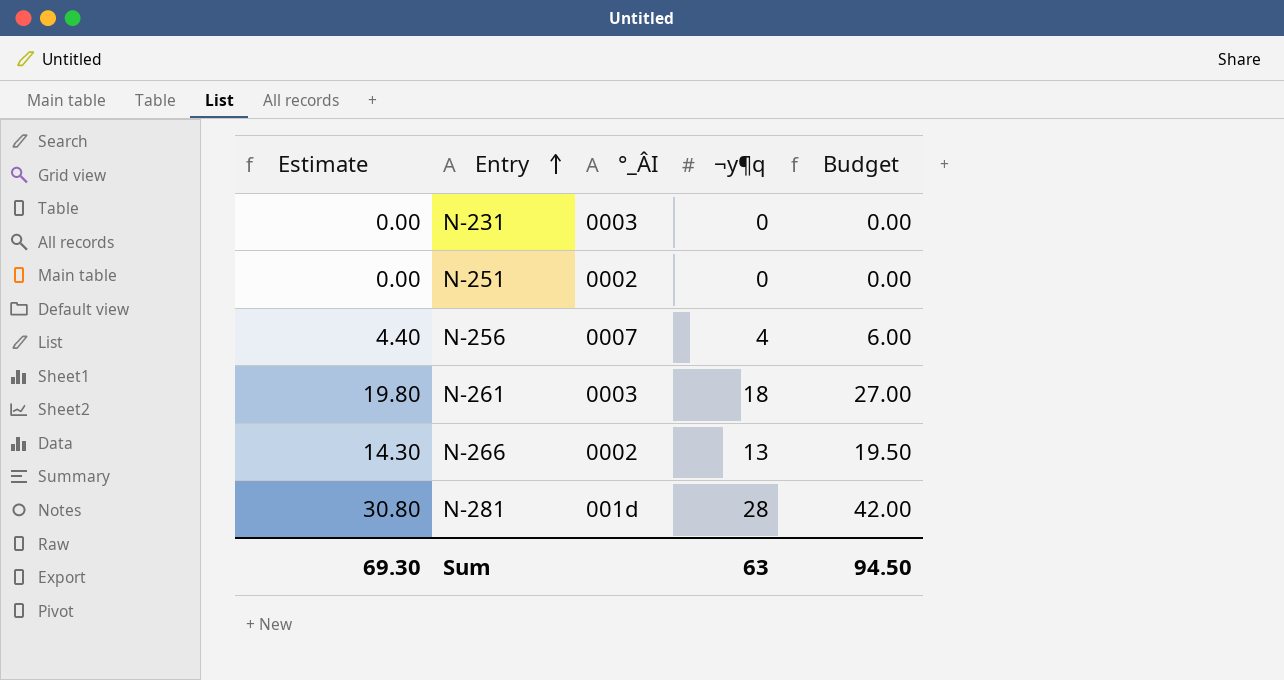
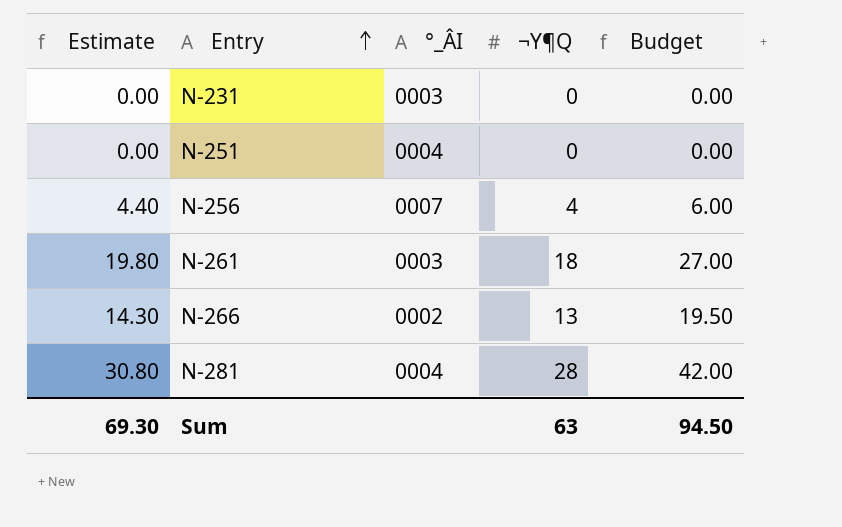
column name: ¬y¶q -> ¬Y¶Q
N-251 | °_ÂI: 0002 -> 0004
N-281 | °_ÂI: 001d -> 0004

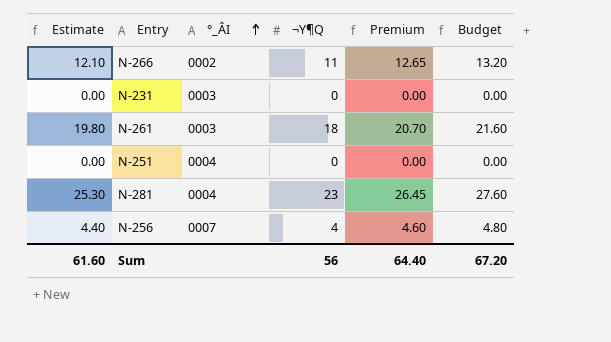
row order: Entry ascending -> °_ÂI ascending
column Premium | formula: none -> [¬Y¶Q] * 1.15
column Budget | formula: [¬Y¶Q] * 1.5 -> [¬Y¶Q] * 1.2
N-266 | Estimate: 14.30 -> 12.10
N-266 | ¬Y¶Q: 13 -> 11
N-281 | Estimate: 30.80 -> 25.30
N-281 | ¬Y¶Q: 28 -> 23
Sum | Estimate: 69.30 -> 61.60
Sum | ¬Y¶Q: 63 -> 56
Sum | Budget: 94.50 -> 67.20

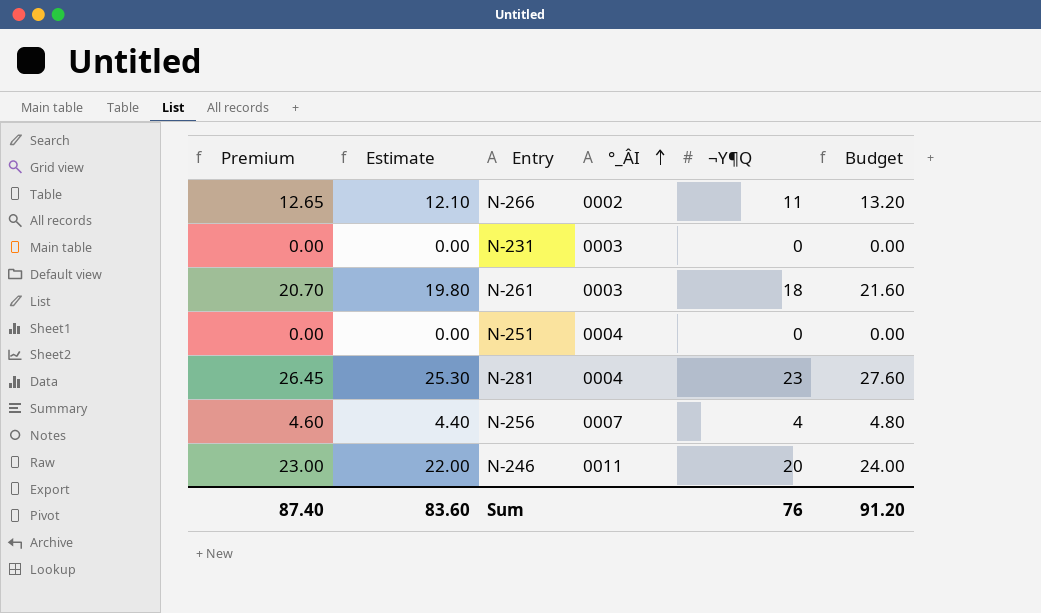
column Premium | position: 5 -> 1
row N-246: none -> 23.00 | 22.00 | 0011 | 20 | 24.00
Sum | Premium: 64.40 -> 87.40
Sum | Estimate: 61.60 -> 83.60
Sum | ¬Y¶Q: 56 -> 76
Sum | Budget: 67.20 -> 91.20

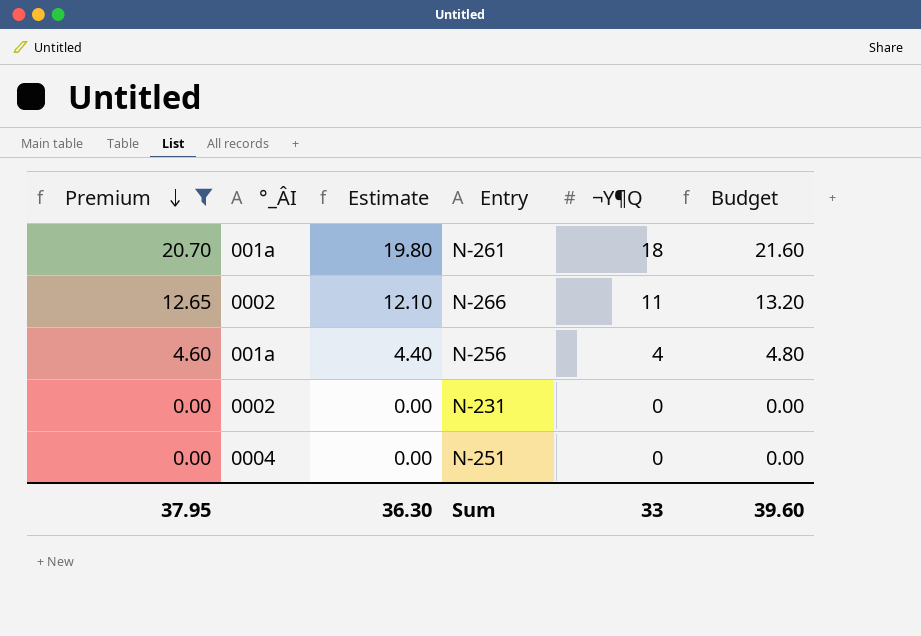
filter: none -> Premium <= 20.70
row order: °_ÂI ascending -> Premium descending
column °_ÂI | position: 4 -> 2
N-261 | °_ÂI: 0003 -> 001a
N-256 | °_ÂI: 0007 -> 001a
N-231 | °_ÂI: 0003 -> 0002
Sum | Premium: 87.40 -> 37.95
Sum | Estimate: 83.60 -> 36.30
Sum | ¬Y¶Q: 76 -> 33
Sum | Budget: 91.20 -> 39.60

